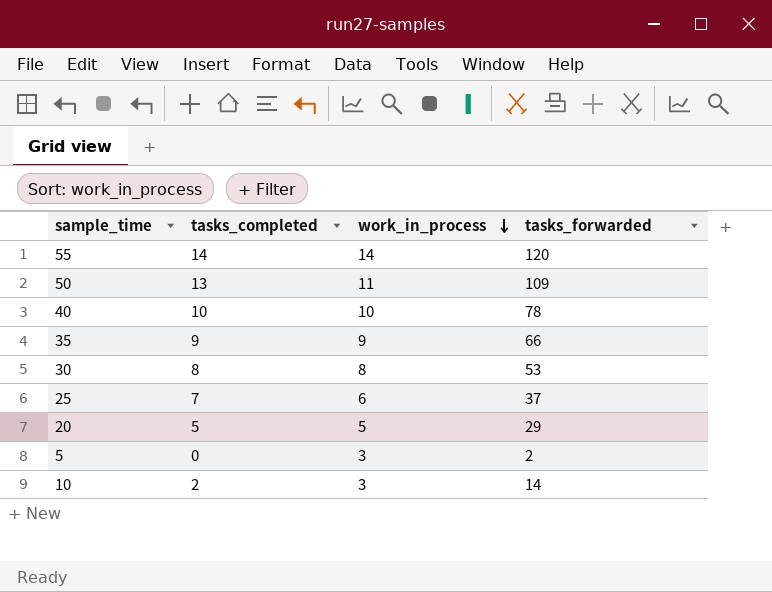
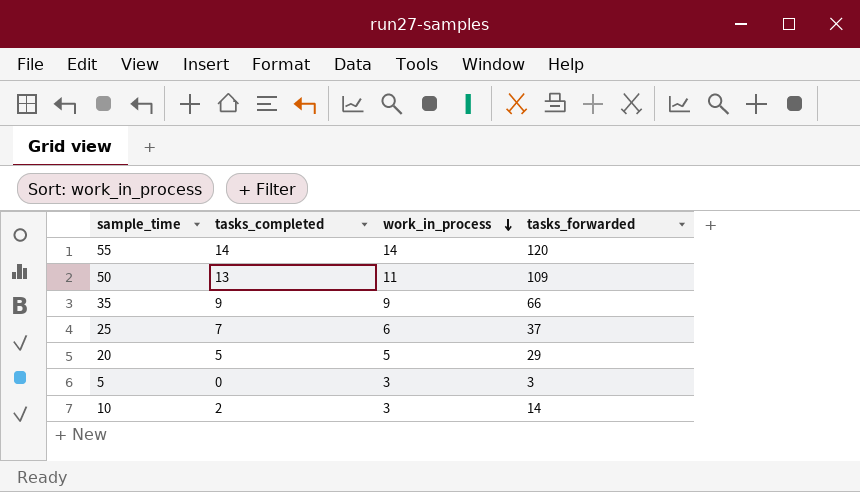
row 40: 10 | 10 | 78 -> none
row 30: 8 | 8 | 53 -> none
5 | tasks_forwarded: 2 -> 3

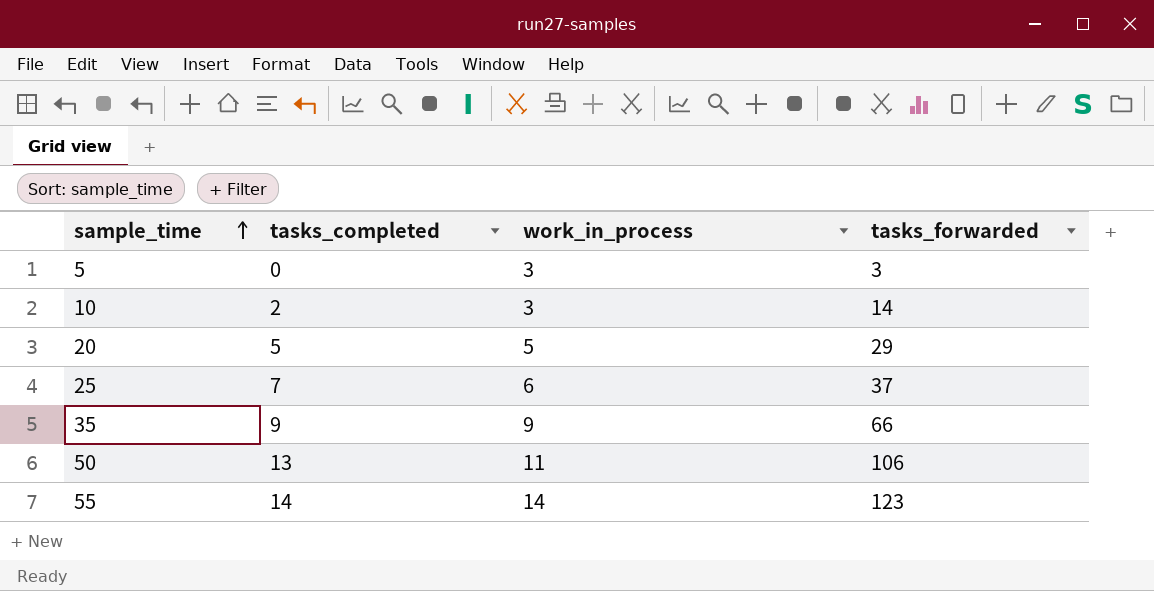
row order: work_in_process descending -> sample_time ascending
50 | tasks_forwarded: 109 -> 106
55 | tasks_forwarded: 120 -> 123

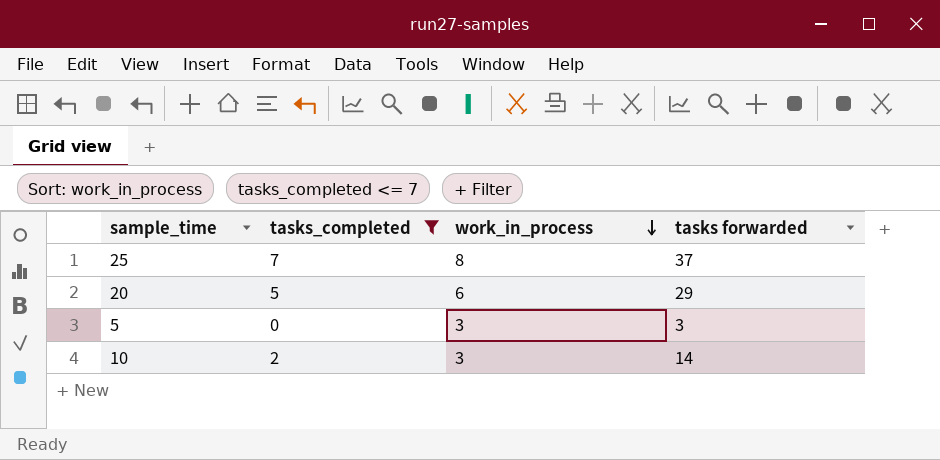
filter: none -> tasks_completed <= 7
row order: sample_time ascending -> work_in_process descending
column name: tasks_forwarded -> tasks forwarded
25 | work_in_process: 6 -> 8
20 | work_in_process: 5 -> 6

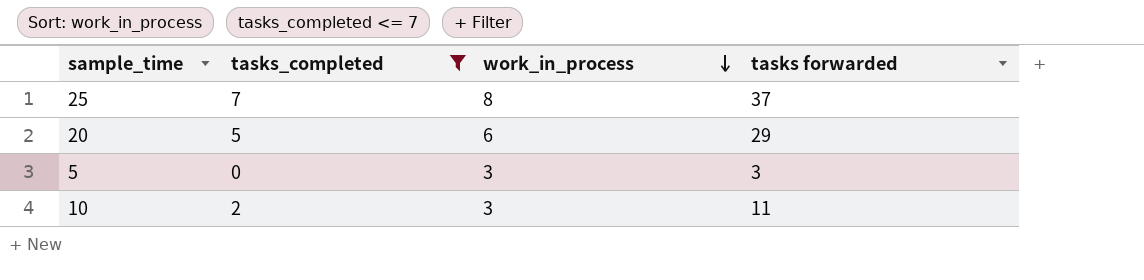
10 | tasks forwarded: 14 -> 11

